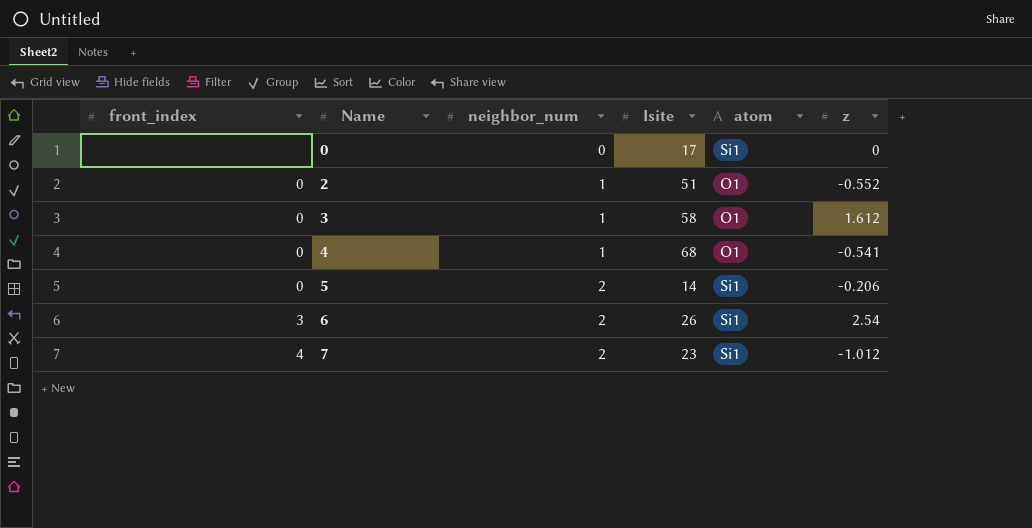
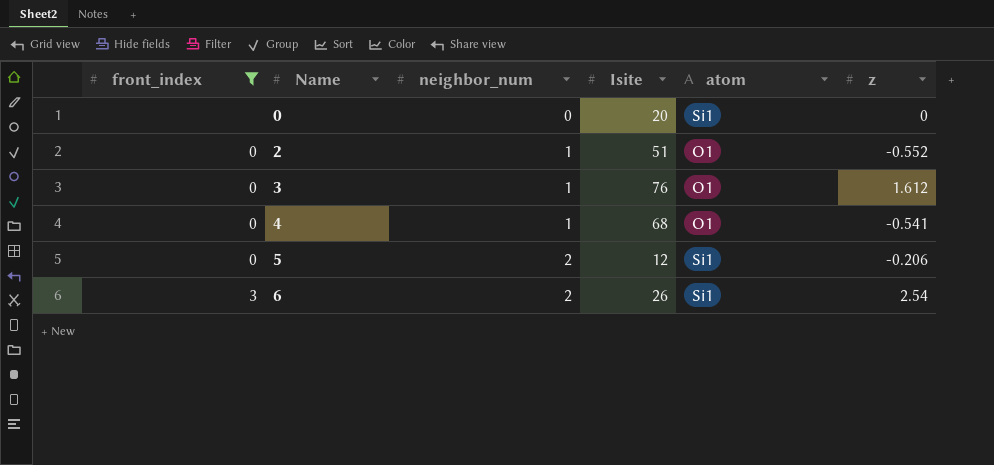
filter: none -> front_index != 4
0 | Isite: 17 -> 20
3 | Isite: 58 -> 76
5 | Isite: 14 -> 12

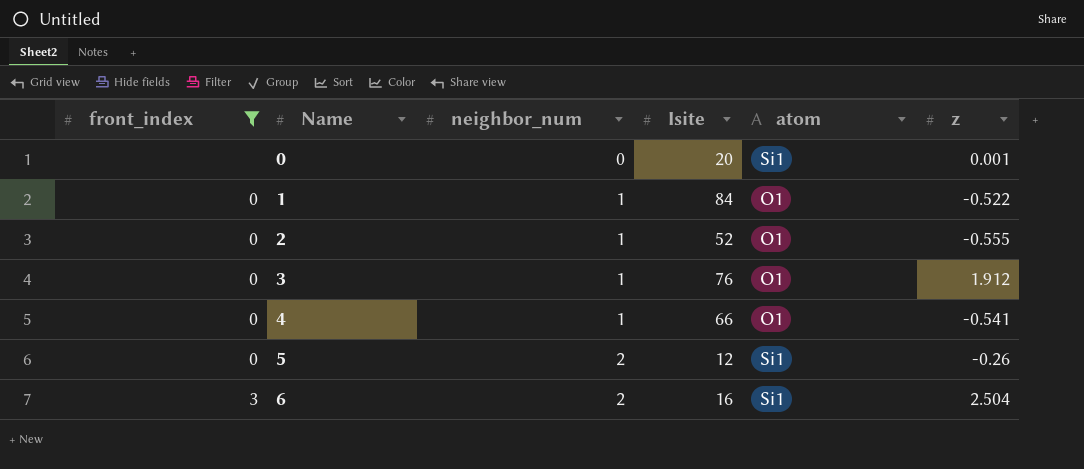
0 | z: 0 -> 0.001
row 1: none -> 0 | 1 | 84 | O1 | -0.522
2 | Isite: 51 -> 52
2 | z: -0.552 -> -0.555
3 | z: 1.612 -> 1.912
4 | Isite: 68 -> 66
5 | z: -0.206 -> -0.26
6 | Isite: 26 -> 16
6 | z: 2.54 -> 2.504

